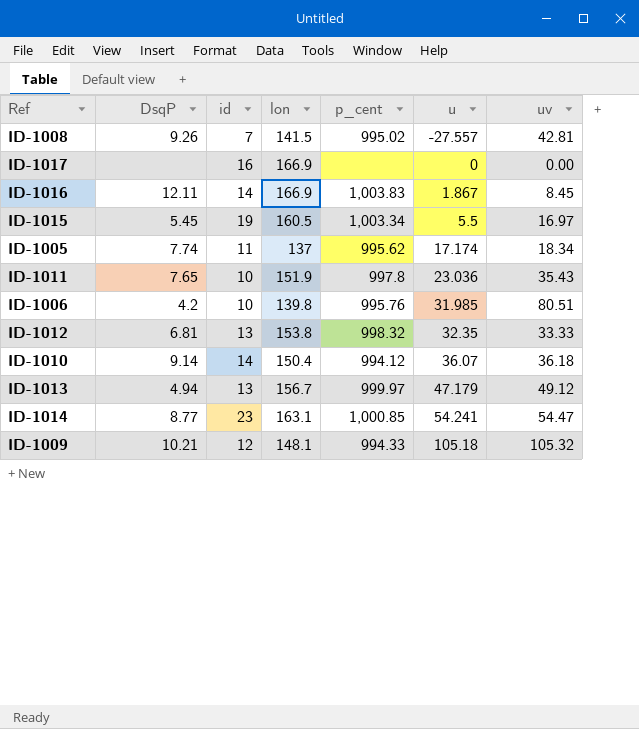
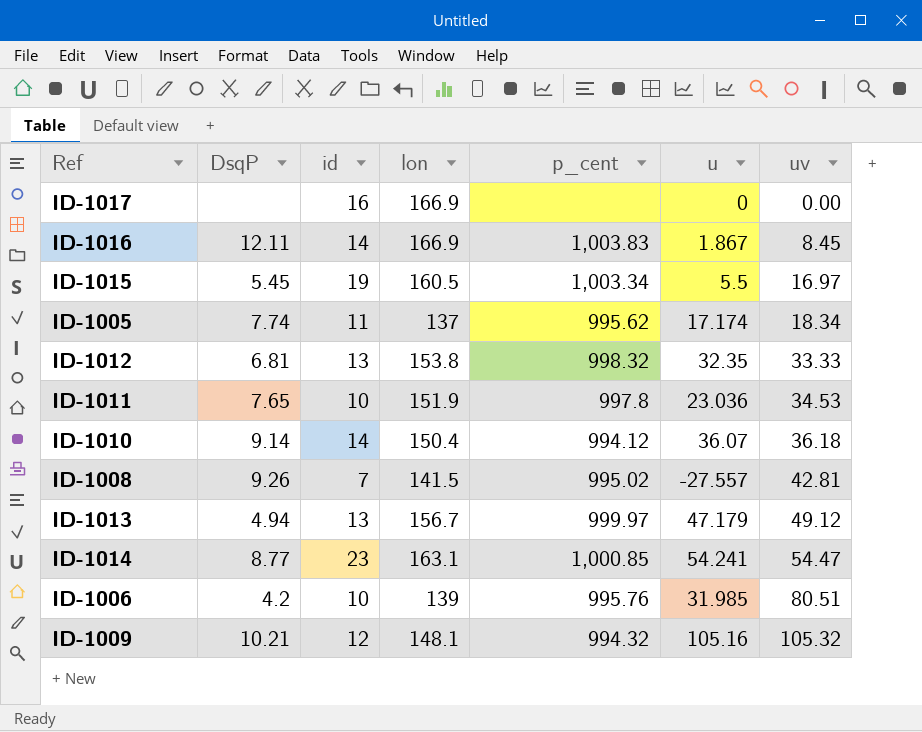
row order: u ascending -> uv ascending
ID-1011 | uv: 35.43 -> 34.53
ID-1006 | lon: 139.8 -> 139
ID-1009 | p_cent: 994.33 -> 994.32
ID-1009 | u: 105.18 -> 105.16

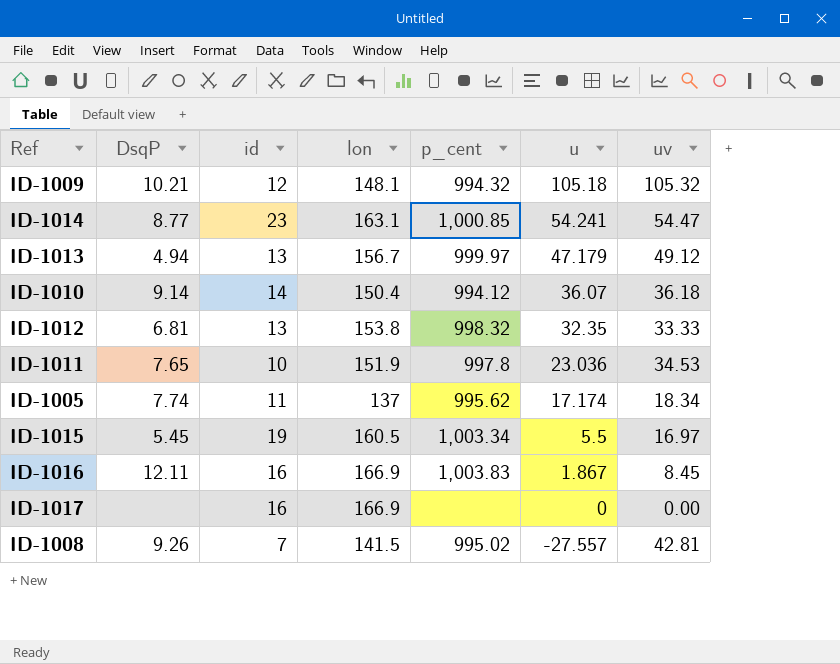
row order: uv ascending -> u descending
row ID-1006: 4.2 | 10 | 139 | 995.76 | 31.985 | 80.51 -> none
ID-1009 | u: 105.16 -> 105.18
ID-1016 | id: 14 -> 16

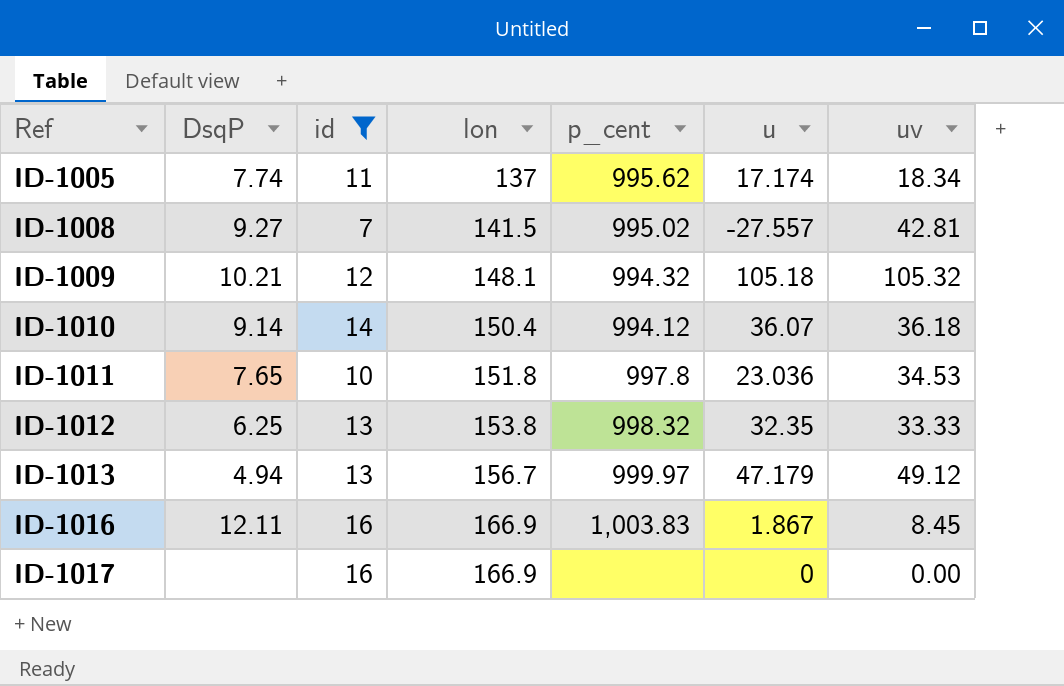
filter: none -> id <= 16
row order: u descending -> Ref ascending
ID-1008 | DsqP: 9.26 -> 9.27
ID-1011 | lon: 151.9 -> 151.8
ID-1012 | DsqP: 6.81 -> 6.25

